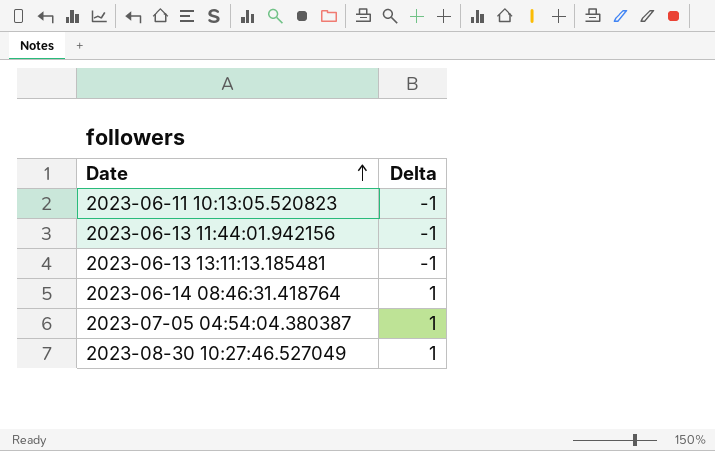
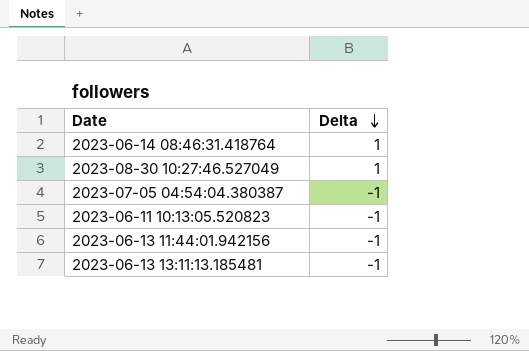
row order: Date ascending -> Delta descending
2023-07-05 04:54:04.380387 | Delta: 1 -> -1

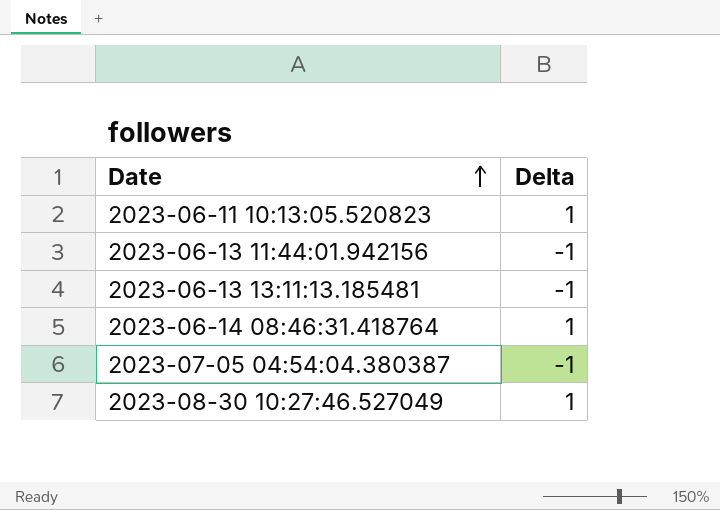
row order: Delta descending -> Date ascending
2023-06-11 10:13:05.520823 | Delta: -1 -> 1

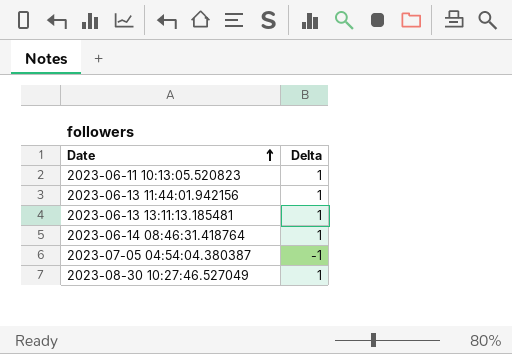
2023-06-13 11:44:01.942156 | Delta: -1 -> 1
2023-06-13 13:11:13.185481 | Delta: -1 -> 1

